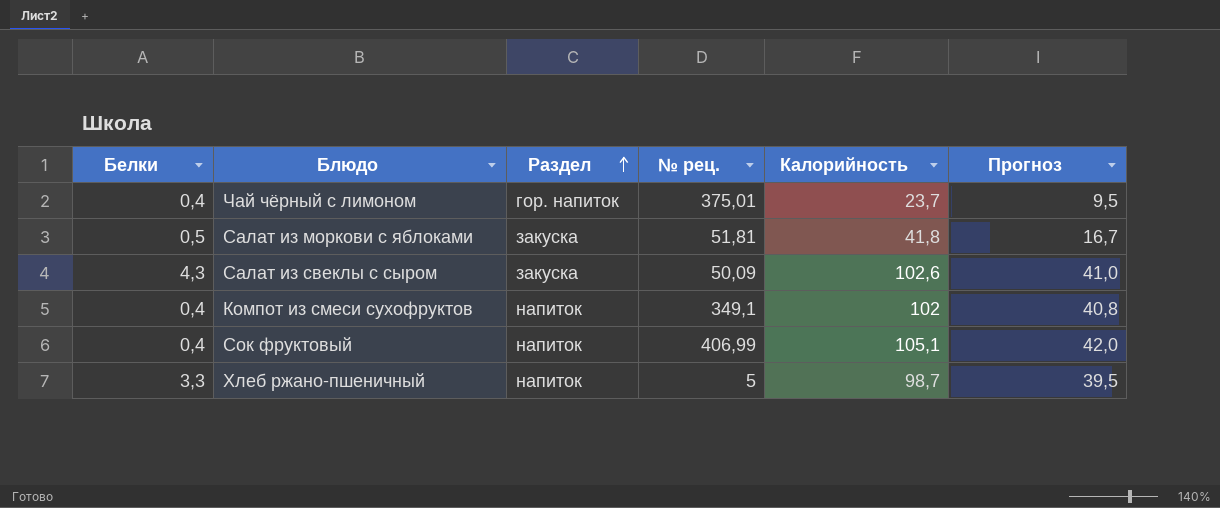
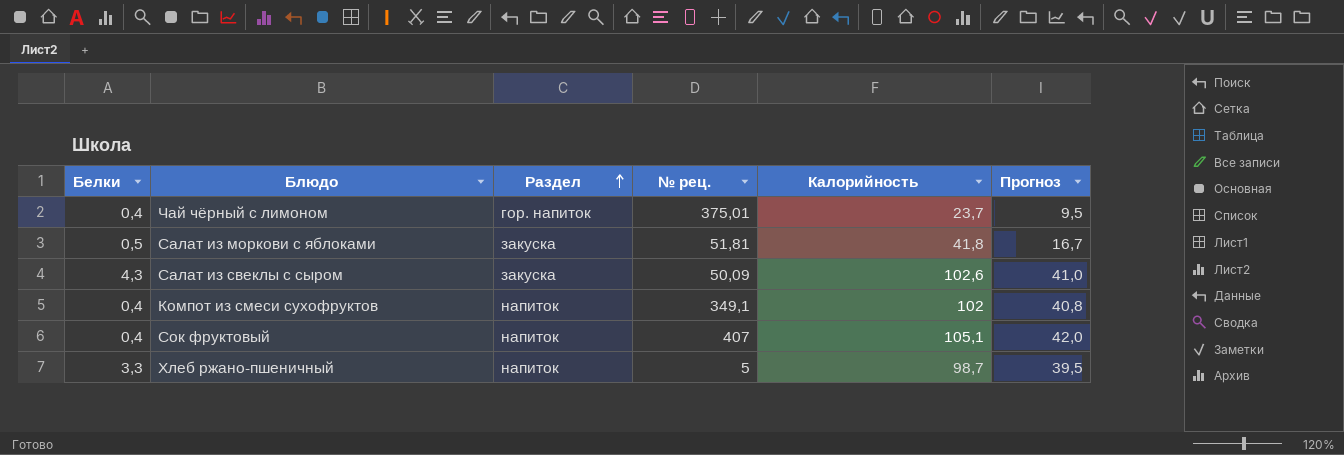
Сок фруктовый | № рец.: 406,99 -> 407

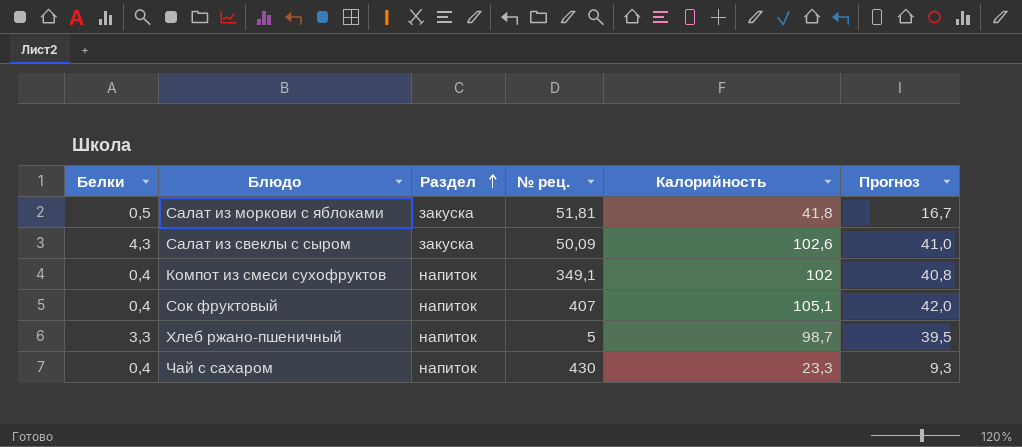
row Чай чёрный с лимоном: 0,4 | гор. напиток | 375,01 | 23,7 | 9,5 -> none
row Чай с сахаром: none -> 0,4 | напиток | 430 | 23,3 | 9,3

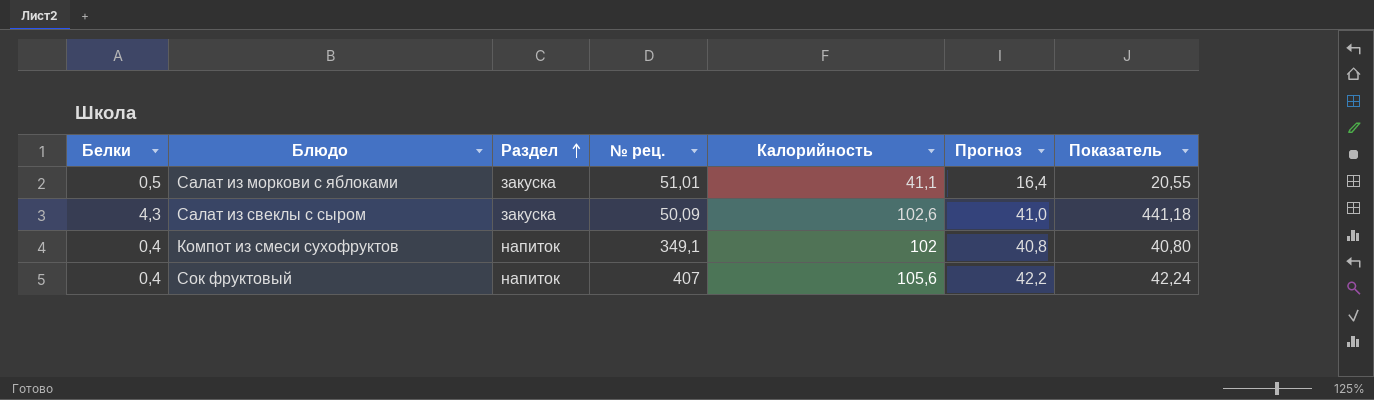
column Показатель | formula: none -> [Белки] * [Калорийность]
row Хлеб ржано-пшеничный: 3,3 | напиток | 5 | 98,7 | 39,5 -> none
row Чай с сахаром: 0,4 | напиток | 430 | 23,3 | 9,3 -> none
Салат из моркови с яблоками | № рец.: 51,81 -> 51,01
Салат из моркови с яблоками | Калорийность: 41,8 -> 41,1
Салат из моркови с яблоками | Прогноз: 16,7 -> 16,4
Сок фруктовый | Калорийность: 105,1 -> 105,6
Сок фруктовый | Прогноз: 42,0 -> 42,2

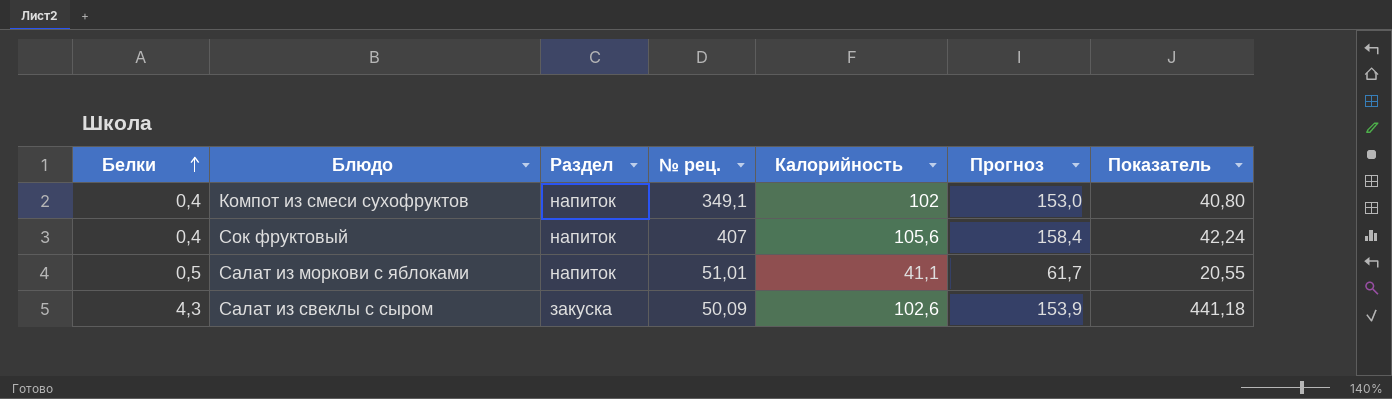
row order: Раздел ascending -> Белки ascending
column Прогноз | formula: [Калорийность] * 0,4 -> [Калорийность] * 1,5
Салат из моркови с яблоками | Раздел: закуска -> напиток

